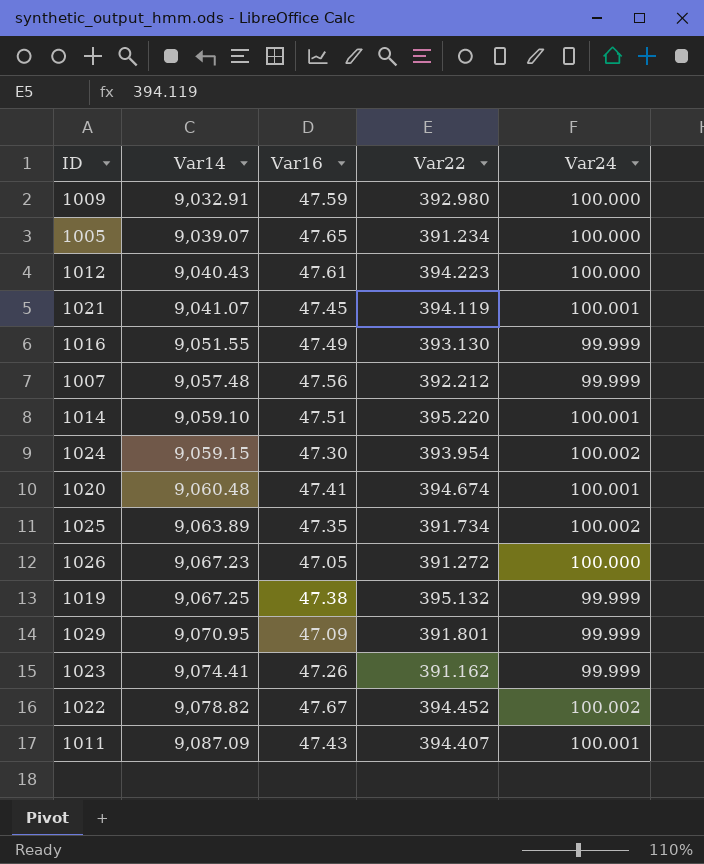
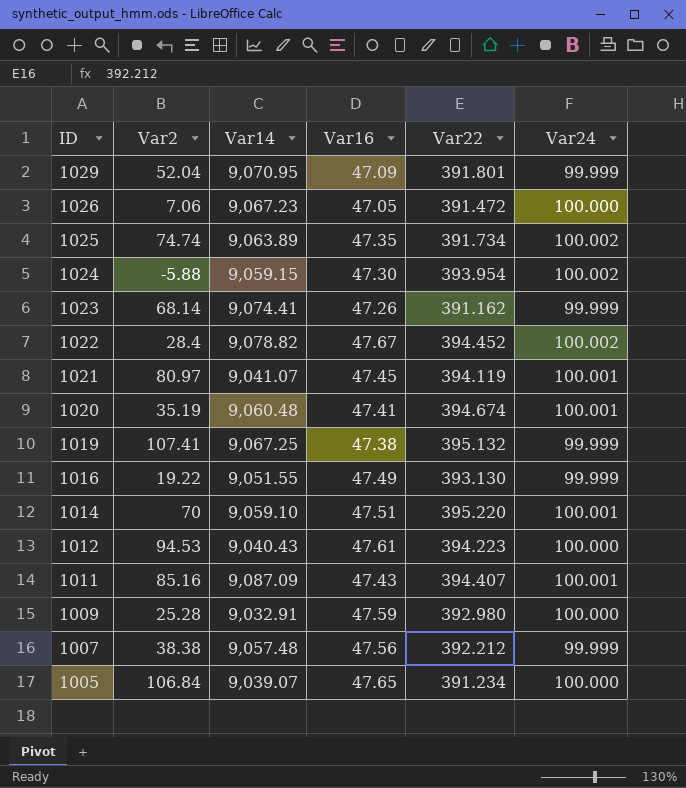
row order: Var14 ascending -> ID descending
column Var2 | position: none -> 2
1026 | Var22: 391.272 -> 391.472

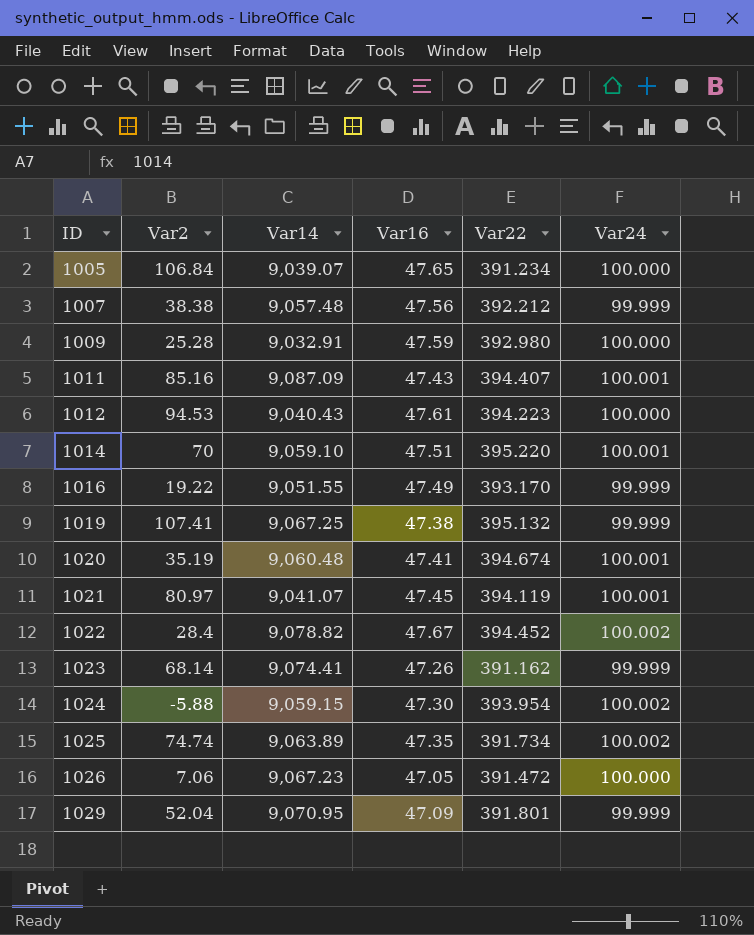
row order: ID descending -> ID ascending
1016 | Var22: 393.130 -> 393.170

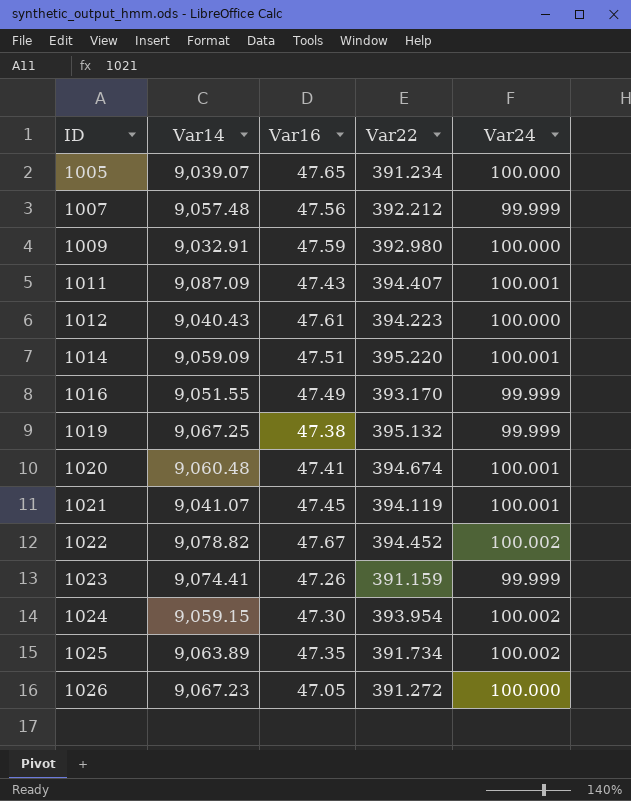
column Var2 | position: 2 -> none
row 1029: 52.04 | 9,070.95 | 47.09 | 391.801 | 99.999 -> none
1014 | Var14: 9,059.10 -> 9,059.09
1023 | Var22: 391.162 -> 391.159
1026 | Var22: 391.472 -> 391.272

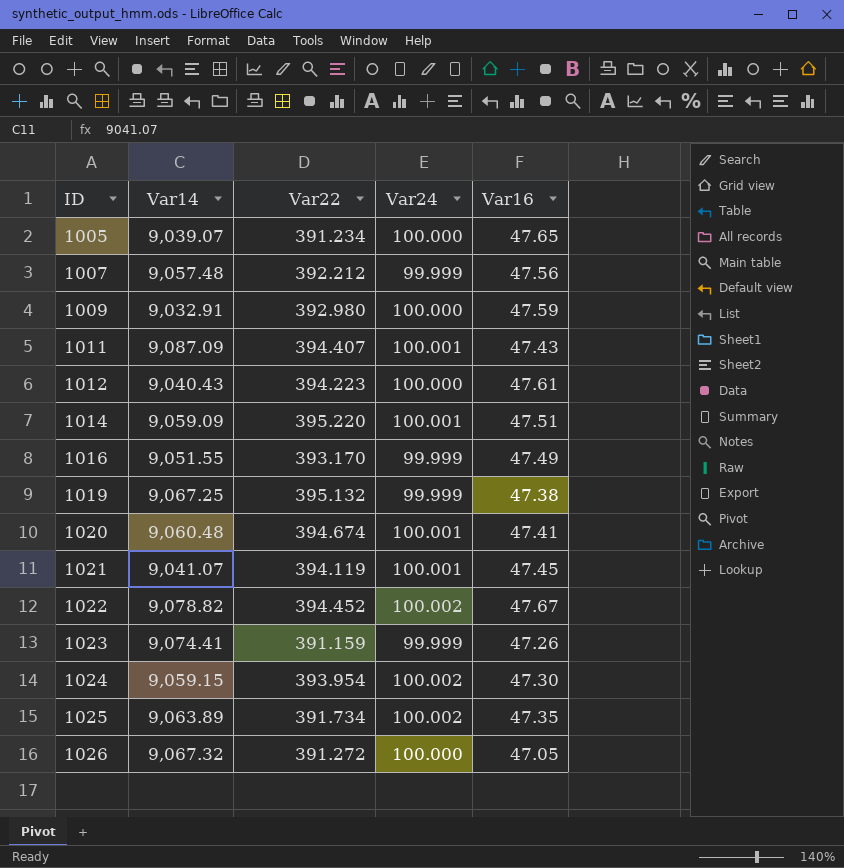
column Var16 | position: 3 -> 5
1026 | Var14: 9,067.23 -> 9,067.32

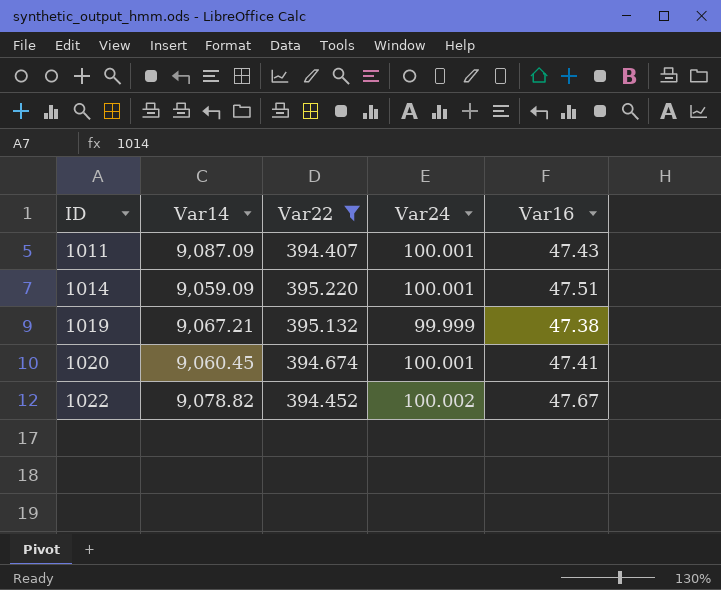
filter: none -> Var22 >= 394.407
1019 | Var14: 9,067.25 -> 9,067.21
1020 | Var14: 9,060.48 -> 9,060.45

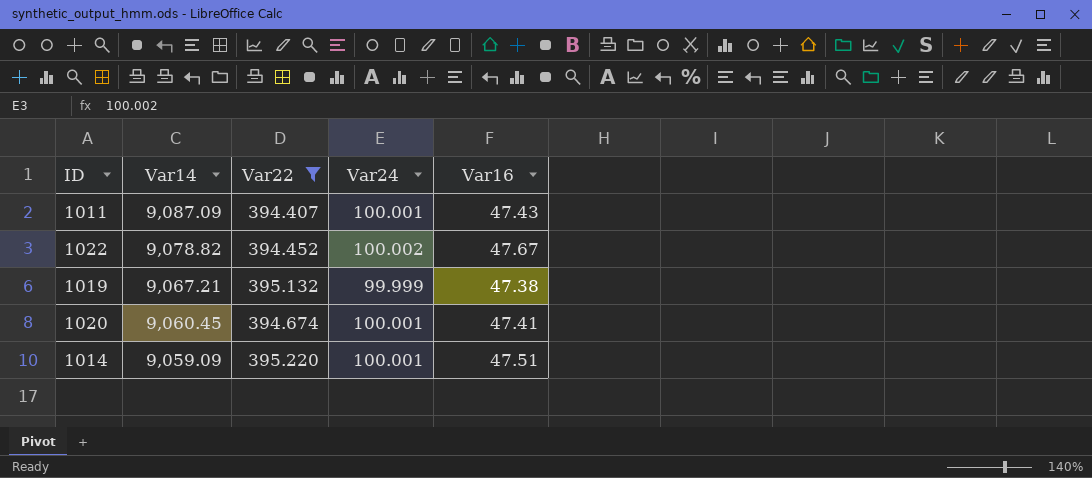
row order: ID ascending -> Var14 descending

